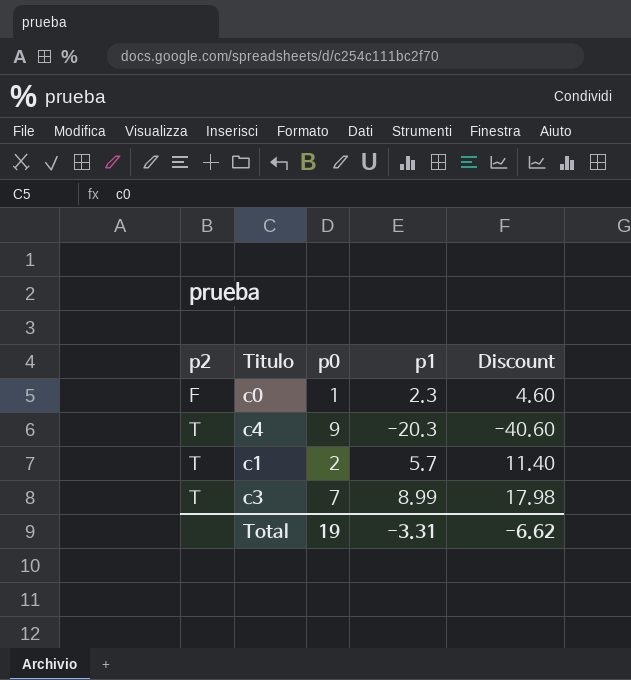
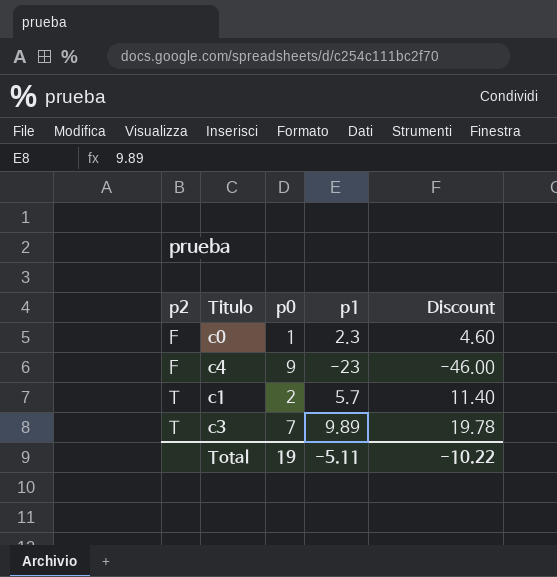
c4 | p2: T -> F
c4 | p1: -20.3 -> -23
c4 | Discount: -40.60 -> -46.00
c3 | p1: 8.99 -> 9.89
c3 | Discount: 17.98 -> 19.78
Total | p1: -3.31 -> -5.11
Total | Discount: -6.62 -> -10.22

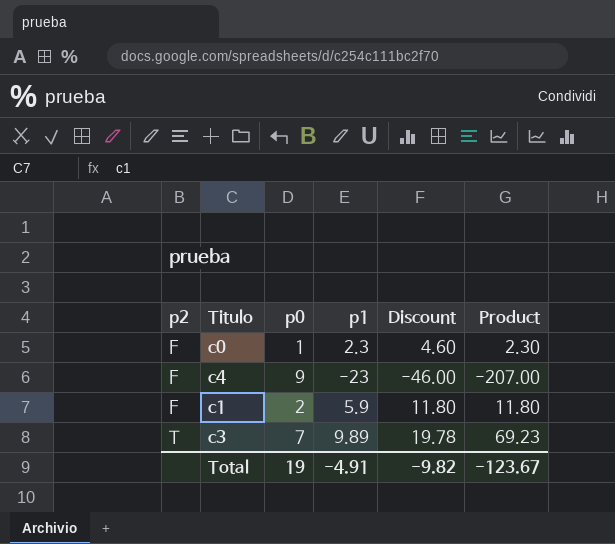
column Product | formula: none -> [p0] * [p1]
c1 | p2: T -> F
c1 | p1: 5.7 -> 5.9
c1 | Discount: 11.40 -> 11.80
Total | p1: -5.11 -> -4.91
Total | Discount: -10.22 -> -9.82

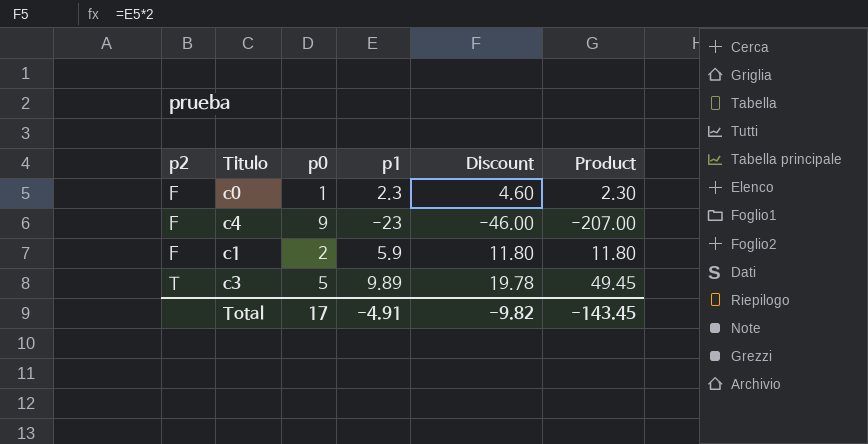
c3 | p0: 7 -> 5
c3 | Product: 69.23 -> 49.45
Total | p0: 19 -> 17
Total | Product: -123.67 -> -143.45

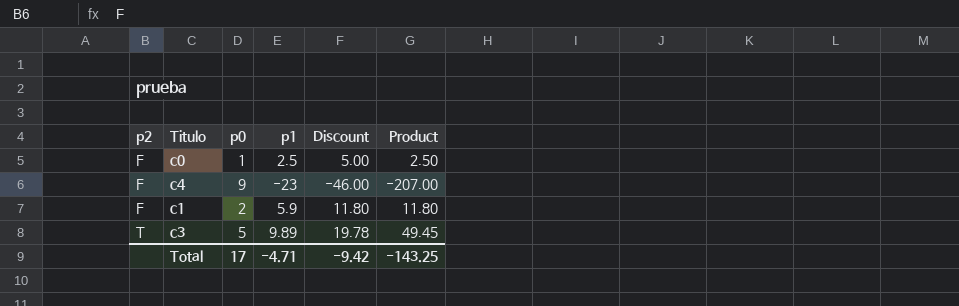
c0 | p1: 2.3 -> 2.5
c0 | Discount: 4.60 -> 5.00
c0 | Product: 2.30 -> 2.50
Total | p1: -4.91 -> -4.71
Total | Discount: -9.82 -> -9.42
Total | Product: -143.45 -> -143.25

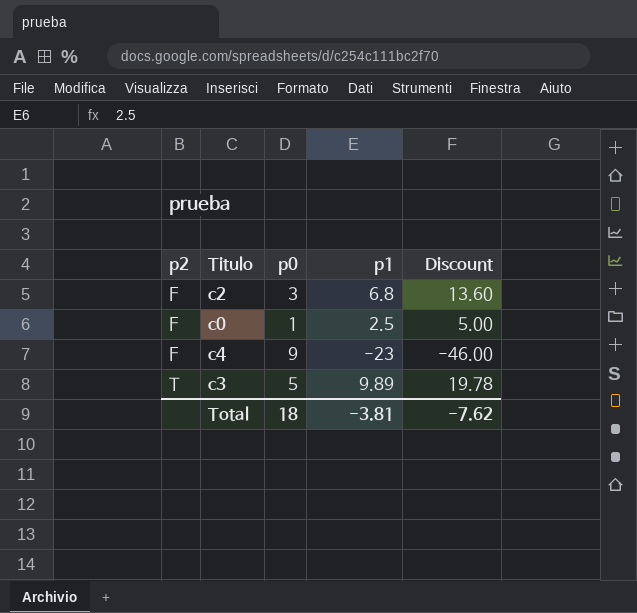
column Product | formula: [p0] * [p1] -> none
row c1: F | 2 | 5.9 | 11.80 | 11.80 -> none
row c2: none -> F | 3 | 6.8 | 13.60
Total | p0: 17 -> 18
Total | p1: -4.71 -> -3.81
Total | Discount: -9.42 -> -7.62

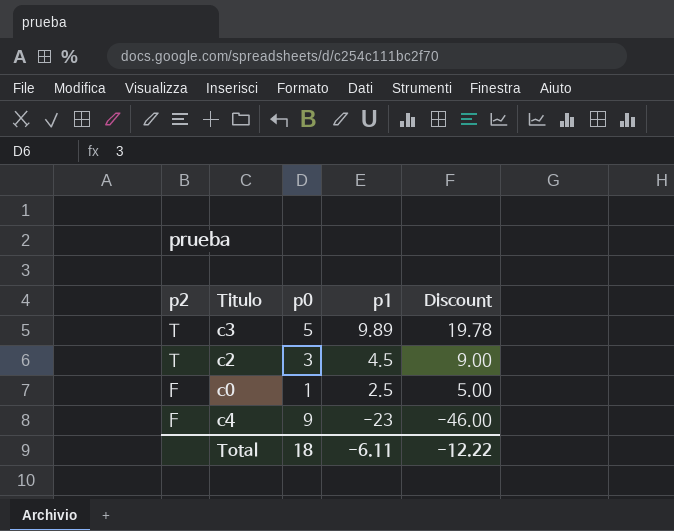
row order: p2 ascending -> p2 descending
c2 | p2: F -> T
c2 | p1: 6.8 -> 4.5
c2 | Discount: 13.60 -> 9.00
Total | p1: -3.81 -> -6.11
Total | Discount: -7.62 -> -12.22

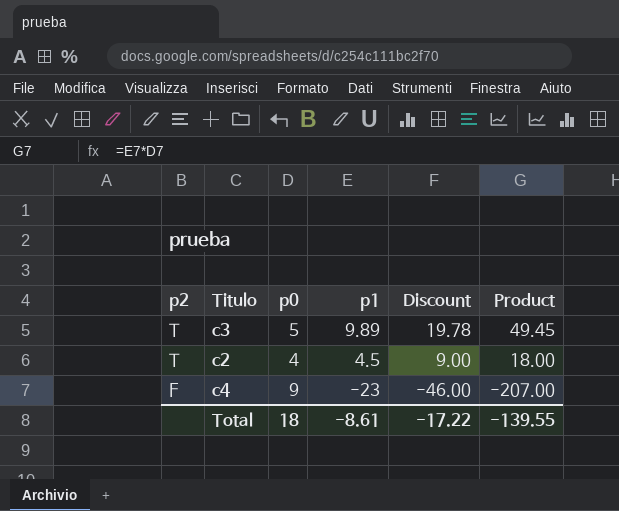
column Product | formula: none -> [p0] * [p1]
row c0: F | 1 | 2.5 | 5.00 -> none
c2 | p0: 3 -> 4
Total | p1: -6.11 -> -8.61
Total | Discount: -12.22 -> -17.22

